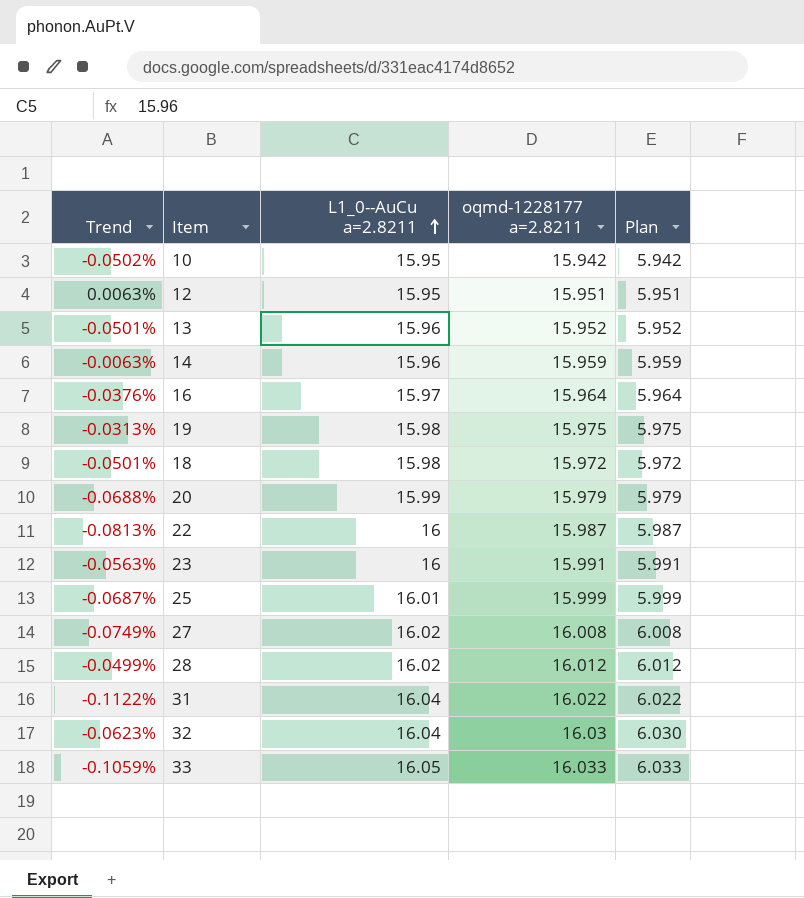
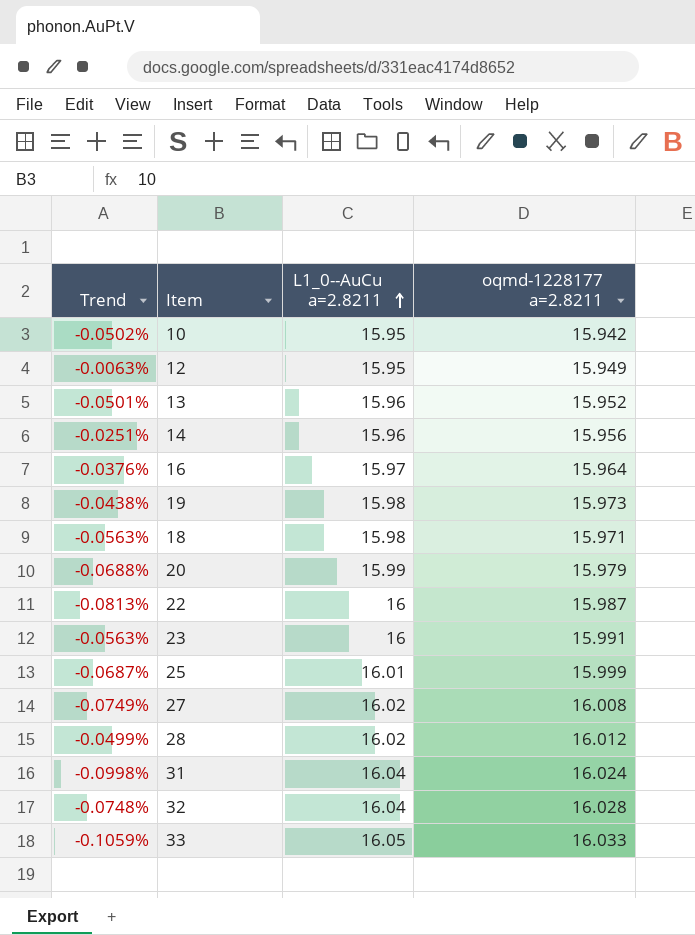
column Plan | formula: [oqmd-1228177 a=2.8211] - 10 -> none
12 | Trend: 0.0063% -> -0.0063%
12 | oqmd-1228177 a=2.8211: 15.951 -> 15.949
14 | Trend: -0.0063% -> -0.0251%
14 | oqmd-1228177 a=2.8211: 15.959 -> 15.956
19 | Trend: -0.0313% -> -0.0438%
19 | oqmd-1228177 a=2.8211: 15.975 -> 15.973
18 | Trend: -0.0501% -> -0.0563%
18 | oqmd-1228177 a=2.8211: 15.972 -> 15.971
31 | Trend: -0.1122% -> -0.0998%
31 | oqmd-1228177 a=2.8211: 16.022 -> 16.024
32 | Trend: -0.0623% -> -0.0748%
32 | oqmd-1228177 a=2.8211: 16.03 -> 16.028

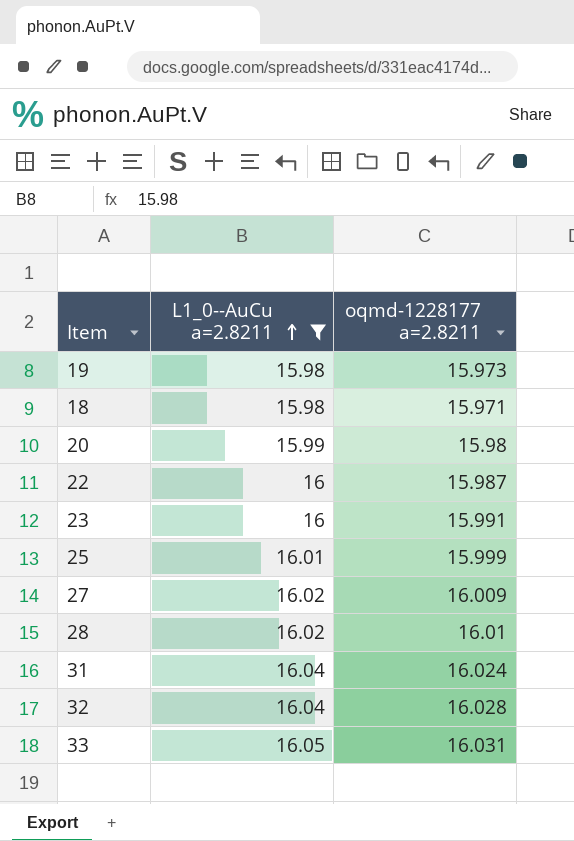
filter: none -> L1_0--AuCu a=2.8211 >= 15.98
column Trend | formula: ([oqmd-1228177 a=2.8211] - [L1_0--AuCu a=2.8211]) / [L1_0--AuCu a=2.8211] -> none
20 | oqmd-1228177 a=2.8211: 15.979 -> 15.98
27 | oqmd-1228177 a=2.8211: 16.008 -> 16.009
28 | oqmd-1228177 a=2.8211: 16.012 -> 16.01
33 | oqmd-1228177 a=2.8211: 16.033 -> 16.031

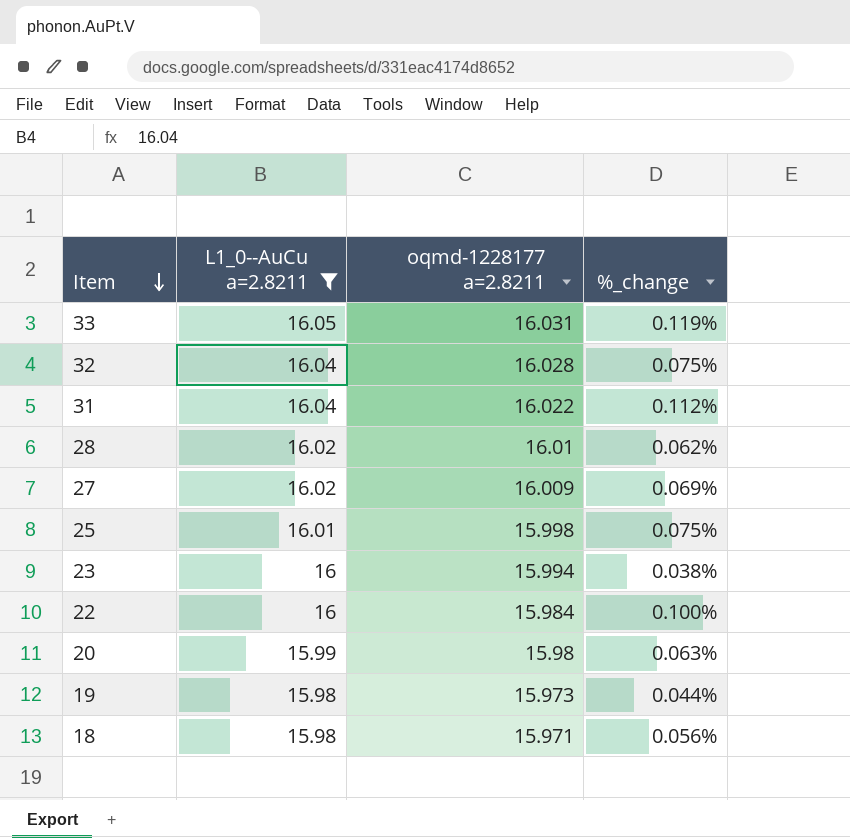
row order: L1_0--AuCu a=2.8211 ascending -> Item descending
column %_change | formula: none -> ([L1_0--AuCu a=2.8211] - [oqmd-1228177 a=2.8211]) / [oqmd-1228177 a=2.8211]
31 | oqmd-1228177 a=2.8211: 16.024 -> 16.022
25 | oqmd-1228177 a=2.8211: 15.999 -> 15.998
23 | oqmd-1228177 a=2.8211: 15.991 -> 15.994
22 | oqmd-1228177 a=2.8211: 15.987 -> 15.984

